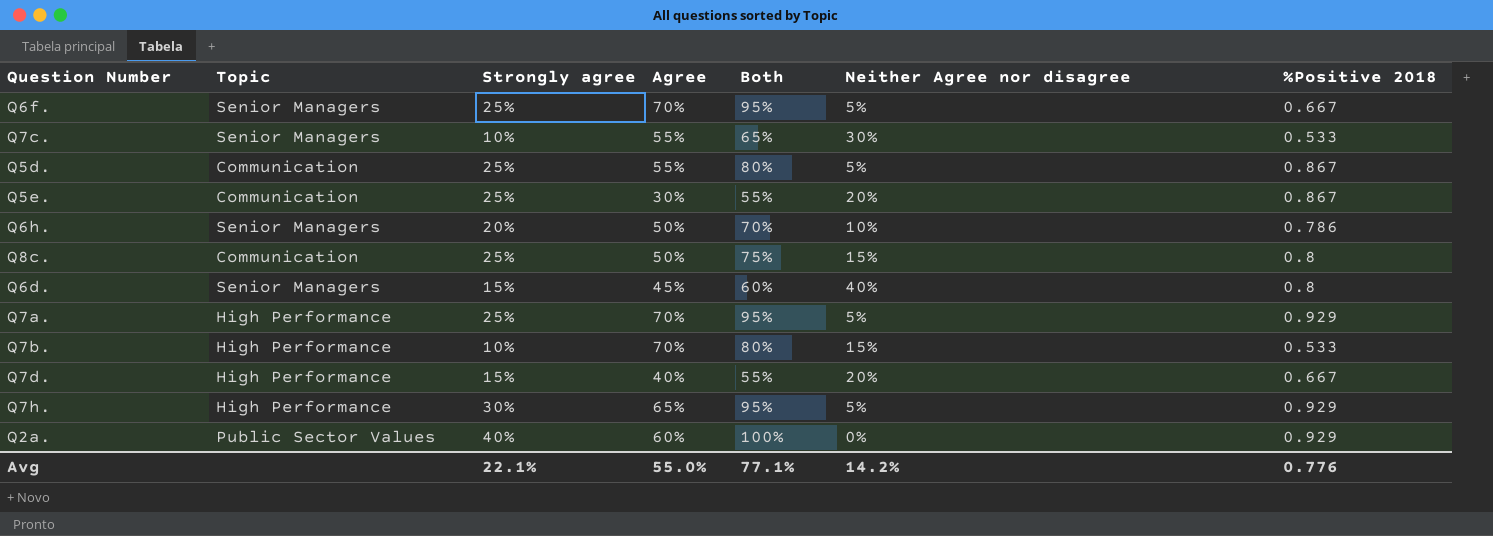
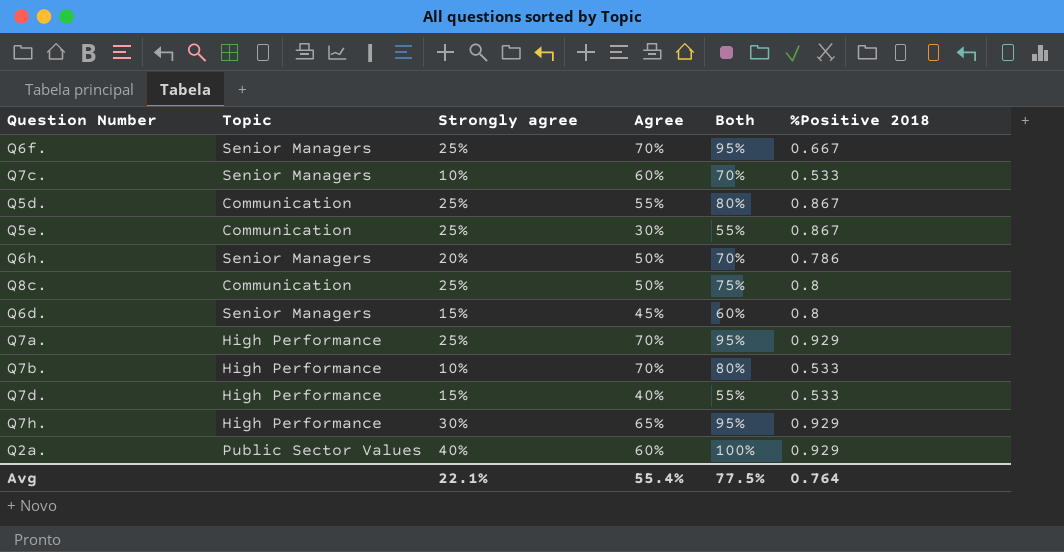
column Neither Agree nor disagree | position: 6 -> none
Q7c. | Agree: 55% -> 60%
Q7c. | Both: 65% -> 70%
Q7d. | %Positive 2018: 0.667 -> 0.533
Avg | Agree: 55.0% -> 55.4%
Avg | Both: 77.1% -> 77.5%
Avg | %Positive 2018: 0.776 -> 0.764

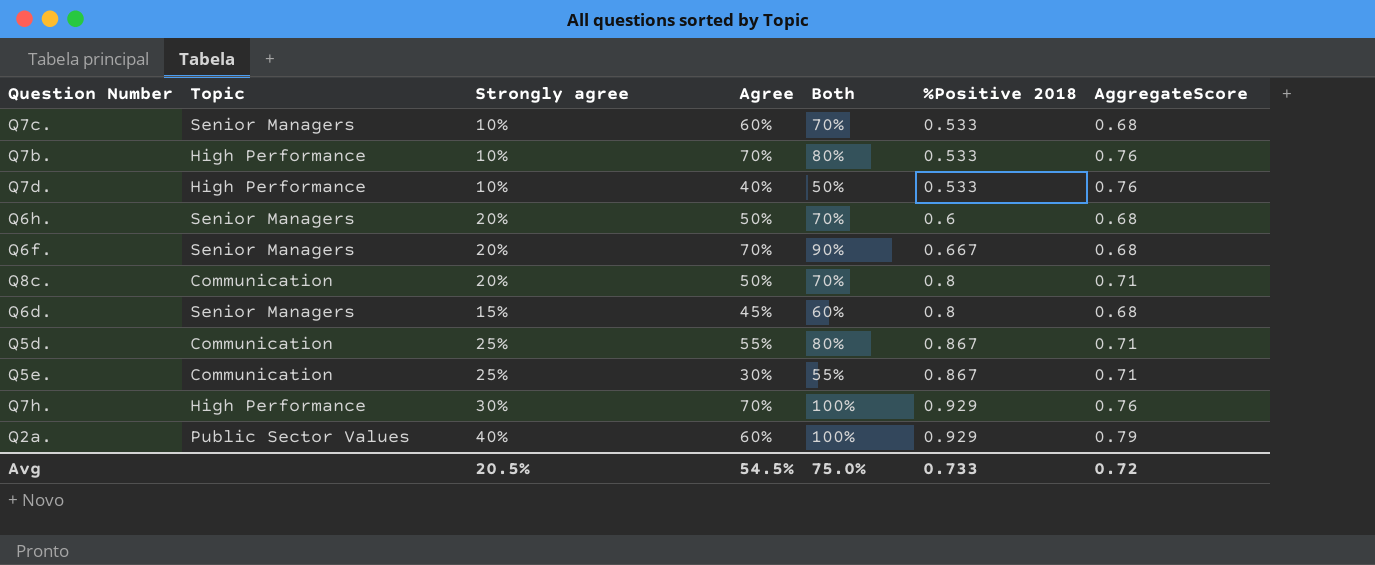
row order: none -> %Positive 2018 ascending
column AggregateScore | position: none -> 7
row Q7a.: High Performance | 25% | 70% | 95% | 0.929 -> none
Q7d. | Strongly agree: 15% -> 10%
Q7d. | Both: 55% -> 50%
Q6h. | %Positive 2018: 0.786 -> 0.6
Q6f. | Strongly agree: 25% -> 20%
Q6f. | Both: 95% -> 90%
Q8c. | Strongly agree: 25% -> 20%
Q8c. | Both: 75% -> 70%
Q7h. | Agree: 65% -> 70%
Q7h. | Both: 95% -> 100%
Avg | Strongly agree: 22.1% -> 20.5%
Avg | Agree: 55.4% -> 54.5%
Avg | Both: 77.5% -> 75.0%
Avg | %Positive 2018: 0.764 -> 0.733

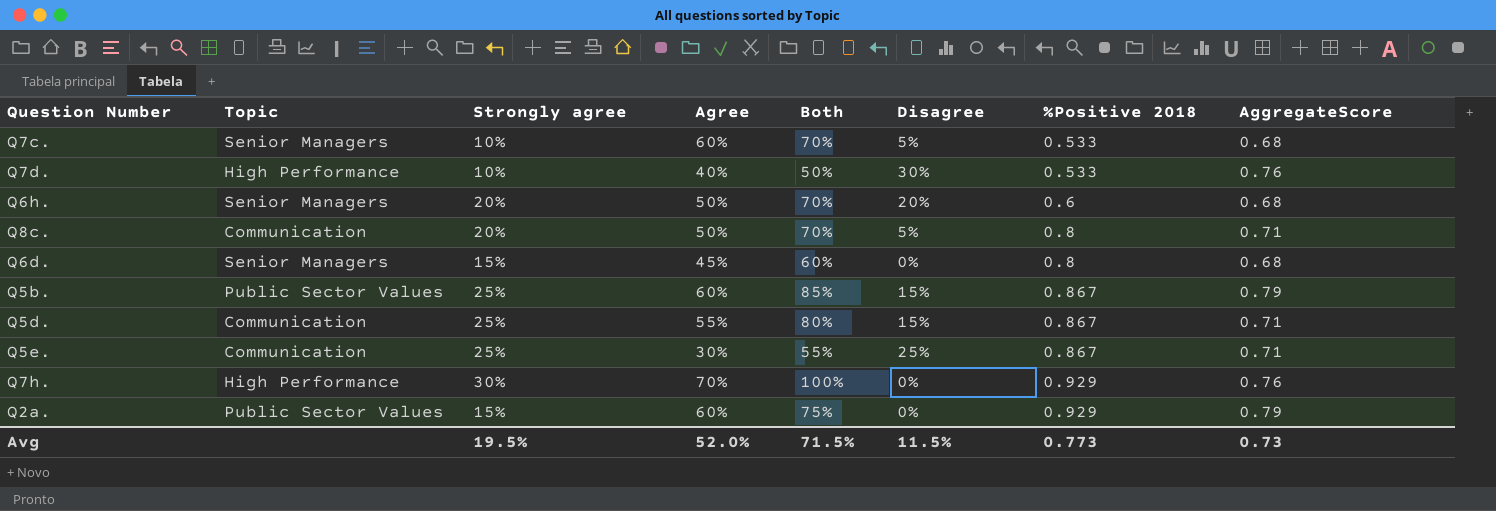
column Disagree | position: none -> 6
row Q7b.: High Performance | 10% | 70% | 80% | 0.533 | 0.76 -> none
row Q6f.: Senior Managers | 20% | 70% | 90% | 0.667 | 0.68 -> none
row Q5b.: none -> Public Sector Values | 25% | 60% | 85% | 15% | 0.867 | 0.79
Q2a. | Strongly agree: 40% -> 15%
Q2a. | Both: 100% -> 75%
Avg | Strongly agree: 20.5% -> 19.5%
Avg | Agree: 54.5% -> 52.0%
Avg | Both: 75.0% -> 71.5%
Avg | %Positive 2018: 0.733 -> 0.773
Avg | AggregateScore: 0.72 -> 0.73

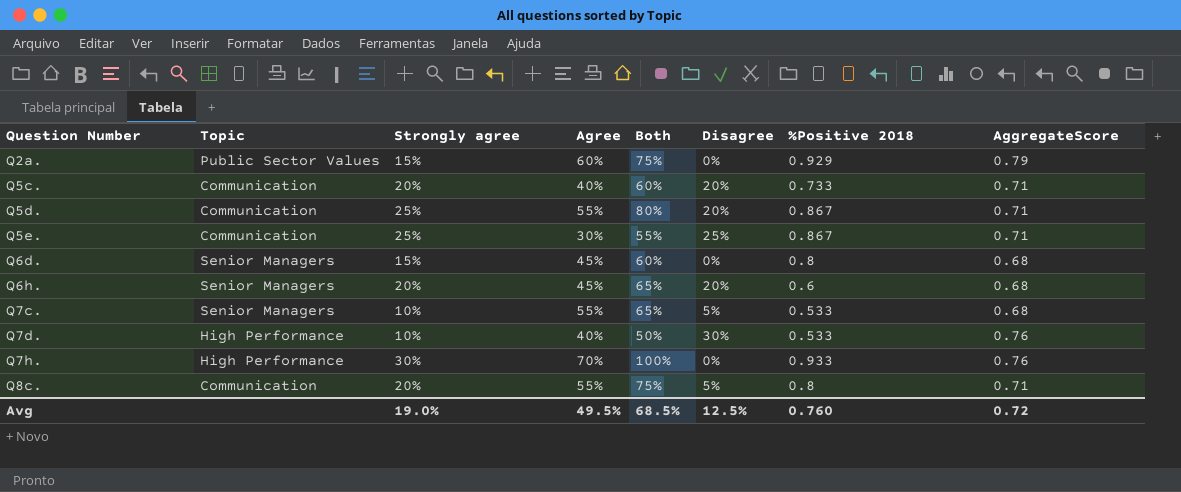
row order: %Positive 2018 ascending -> Question Number ascending
row Q5b.: Public Sector Values | 25% | 60% | 85% | 15% | 0.867 | 0.79 -> none
row Q5c.: none -> Communication | 20% | 40% | 60% | 20% | 0.733 | 0.71
Q5d. | Disagree: 15% -> 20%
Q6h. | Agree: 50% -> 45%
Q6h. | Both: 70% -> 65%
Q7c. | Agree: 60% -> 55%
Q7c. | Both: 70% -> 65%
Q7h. | %Positive 2018: 0.929 -> 0.933
Q8c. | Agree: 50% -> 55%
Q8c. | Both: 70% -> 75%
Avg | Strongly agree: 19.5% -> 19.0%
Avg | Agree: 52.0% -> 49.5%
Avg | Both: 71.5% -> 68.5%
Avg | Disagree: 11.5% -> 12.5%
Avg | %Positive 2018: 0.773 -> 0.760
Avg | AggregateScore: 0.73 -> 0.72

